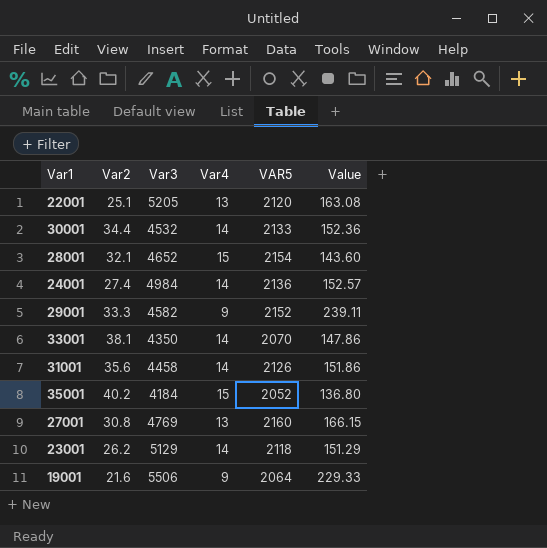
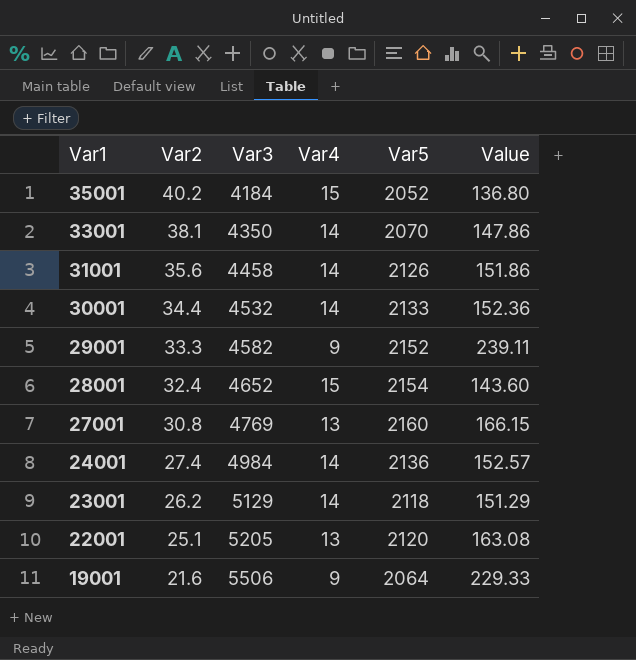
row order: none -> Var1 descending
column name: VAR5 -> Var5
28001 | Var2: 32.1 -> 32.4

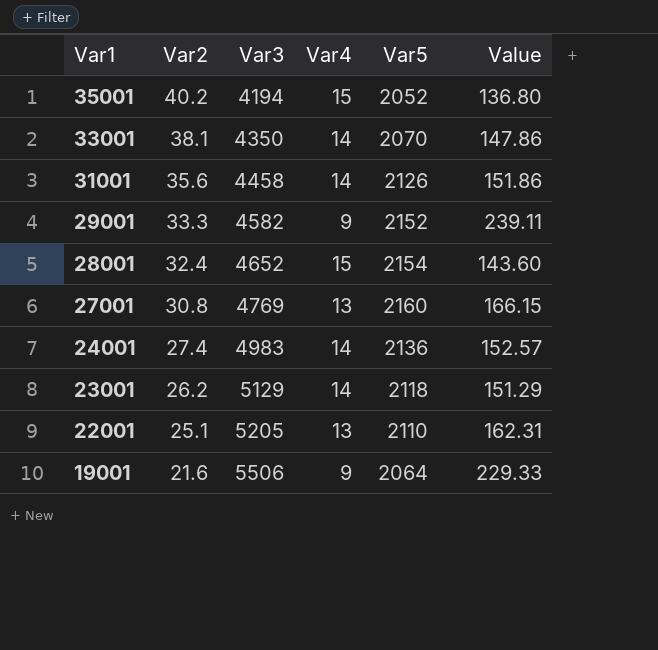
row 30001: 34.4 | 4532 | 14 | 2133 | 152.36 -> none
35001 | Var3: 4184 -> 4194
24001 | Var3: 4984 -> 4983
22001 | Var5: 2120 -> 2110
22001 | Value: 163.08 -> 162.31

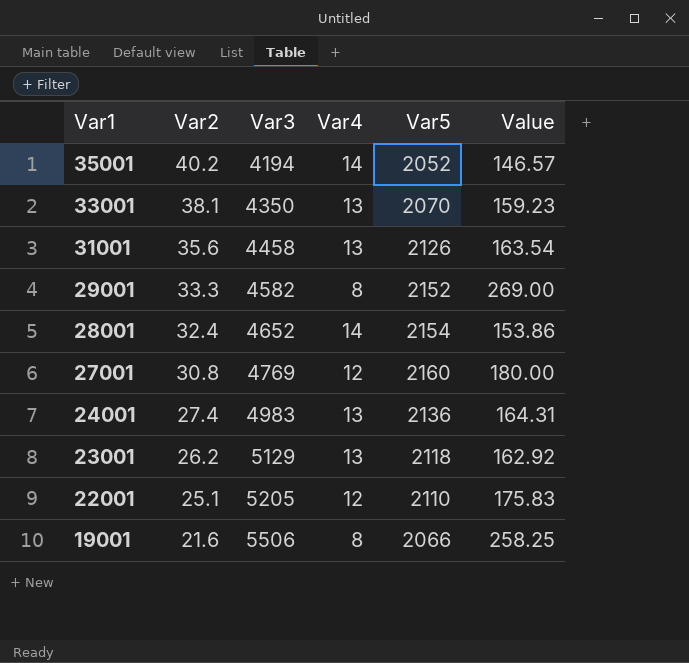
35001 | Var4: 15 -> 14
35001 | Value: 136.80 -> 146.57
33001 | Var4: 14 -> 13
33001 | Value: 147.86 -> 159.23
31001 | Var4: 14 -> 13
31001 | Value: 151.86 -> 163.54
29001 | Var4: 9 -> 8
29001 | Value: 239.11 -> 269.00
28001 | Var4: 15 -> 14
28001 | Value: 143.60 -> 153.86
27001 | Var4: 13 -> 12
27001 | Value: 166.15 -> 180.00
24001 | Var4: 14 -> 13
24001 | Value: 152.57 -> 164.31
23001 | Var4: 14 -> 13
23001 | Value: 151.29 -> 162.92
22001 | Var4: 13 -> 12
22001 | Value: 162.31 -> 175.83
19001 | Var4: 9 -> 8
19001 | Var5: 2064 -> 2066
19001 | Value: 229.33 -> 258.25

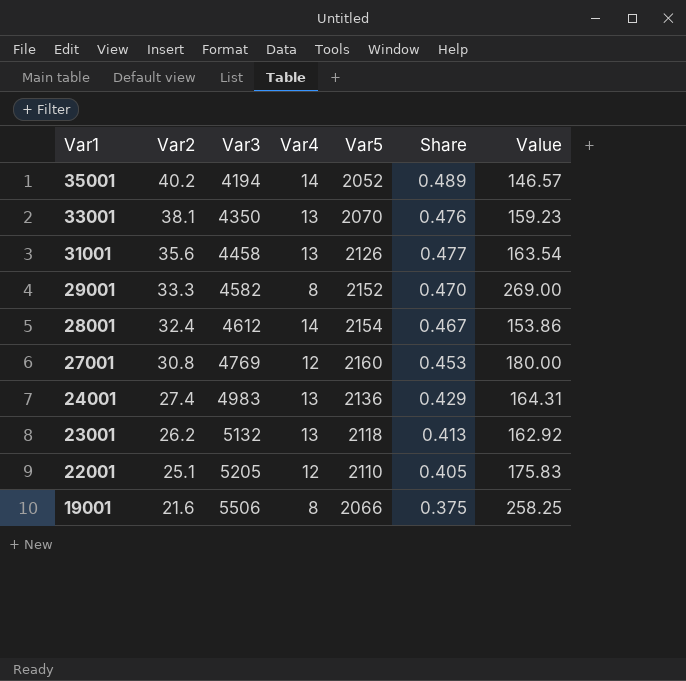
column Share | formula: none -> [Var5] / [Var3]
28001 | Var3: 4652 -> 4612
23001 | Var3: 5129 -> 5132

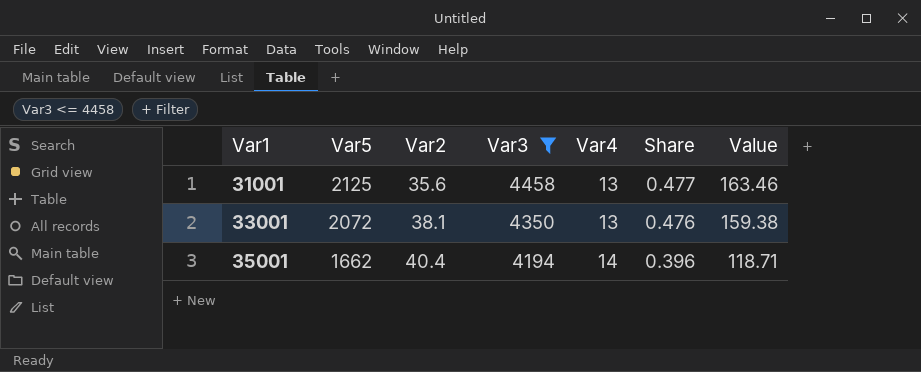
filter: none -> Var3 <= 4458
row order: Var1 descending -> Var1 ascending
column Var5 | position: 5 -> 2
31001 | Var5: 2126 -> 2125
31001 | Value: 163.54 -> 163.46
33001 | Var5: 2070 -> 2072
33001 | Value: 159.23 -> 159.38
35001 | Var5: 2052 -> 1662
35001 | Var2: 40.2 -> 40.4
35001 | Share: 0.489 -> 0.396
35001 | Value: 146.57 -> 118.71

